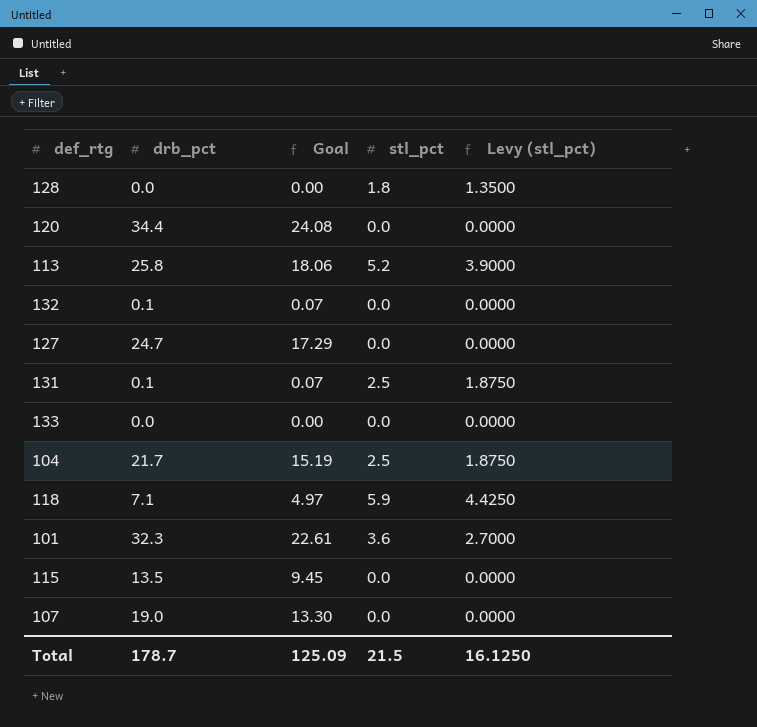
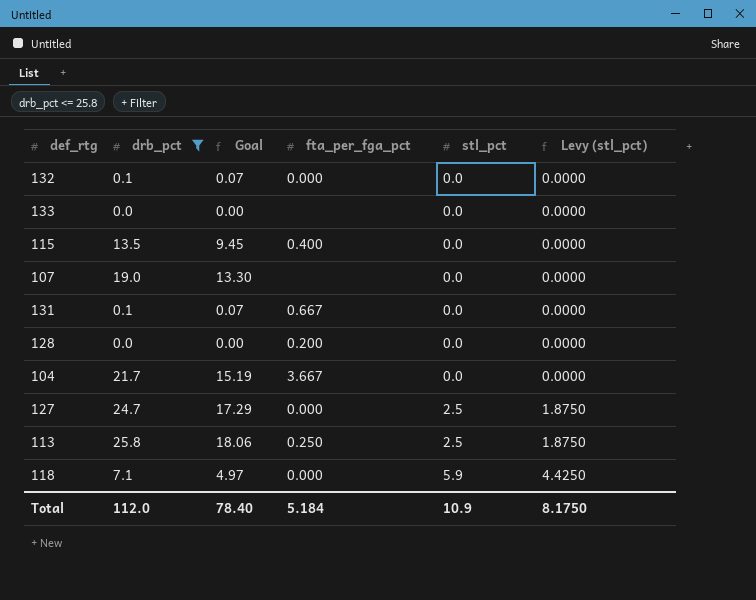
filter: none -> drb_pct <= 25.8
row order: none -> stl_pct ascending
column fta_per_fga_pct | position: none -> 4
131 | stl_pct: 2.5 -> 0.0
131 | Levy (stl_pct): 1.8750 -> 0.0000
128 | stl_pct: 1.8 -> 0.0
128 | Levy (stl_pct): 1.3500 -> 0.0000
104 | stl_pct: 2.5 -> 0.0
104 | Levy (stl_pct): 1.8750 -> 0.0000
127 | stl_pct: 0.0 -> 2.5
127 | Levy (stl_pct): 0.0000 -> 1.8750
113 | stl_pct: 5.2 -> 2.5
113 | Levy (stl_pct): 3.9000 -> 1.8750
Total | drb_pct: 178.7 -> 112.0
Total | Goal: 125.09 -> 78.40
Total | stl_pct: 21.5 -> 10.9
Total | Levy (stl_pct): 16.1250 -> 8.1750

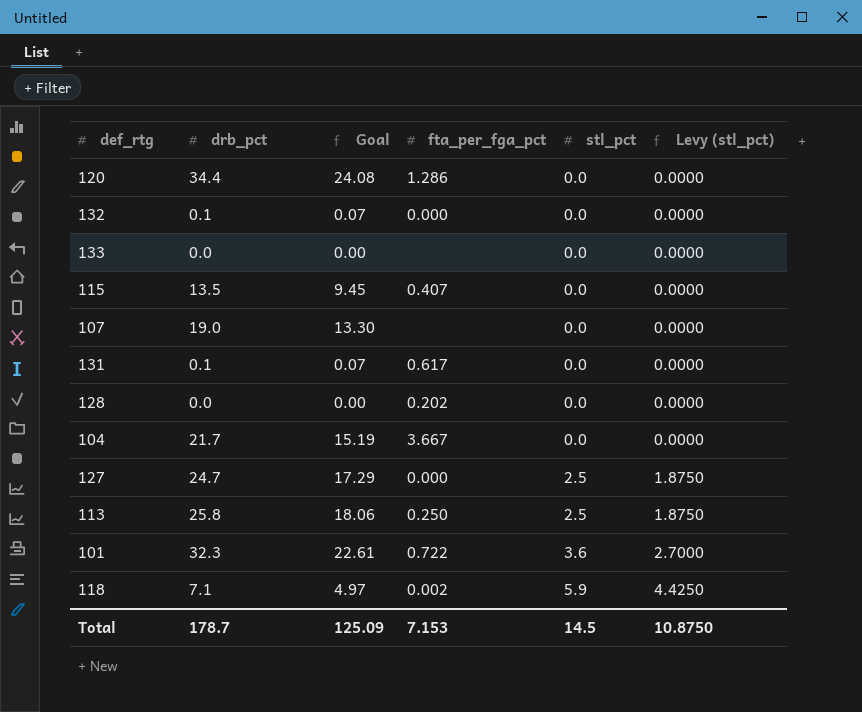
filter: drb_pct <= 25.8 -> none
115 | fta_per_fga_pct: 0.400 -> 0.407
131 | fta_per_fga_pct: 0.667 -> 0.617
128 | fta_per_fga_pct: 0.200 -> 0.202
118 | fta_per_fga_pct: 0.000 -> 0.002
Total | drb_pct: 112.0 -> 178.7
Total | Goal: 78.40 -> 125.09
Total | fta_per_fga_pct: 5.184 -> 7.153
Total | stl_pct: 10.9 -> 14.5
Total | Levy (stl_pct): 8.1750 -> 10.8750

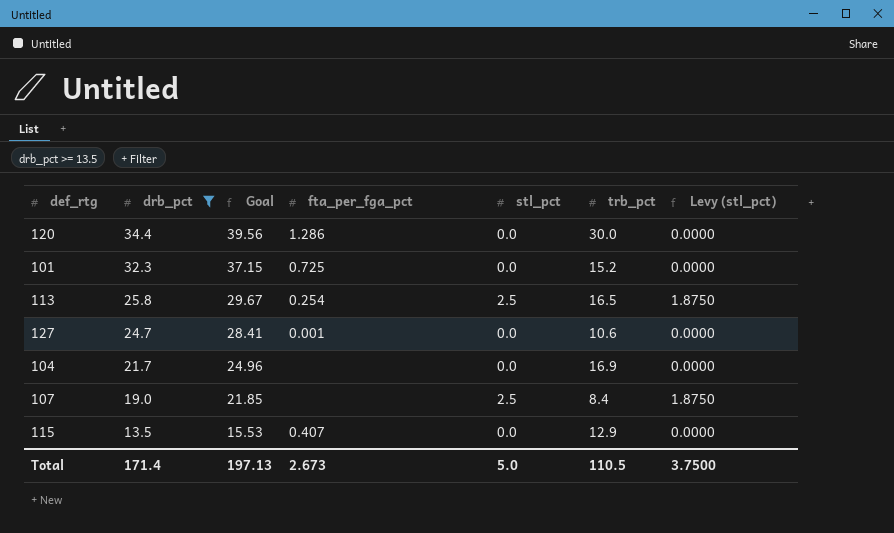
filter: none -> drb_pct >= 13.5
row order: stl_pct ascending -> drb_pct descending
column Goal | formula: [drb_pct] * 0.7 -> [drb_pct] * 1.15
column trb_pct | position: none -> 6
101 | fta_per_fga_pct: 0.722 -> 0.725
101 | stl_pct: 3.6 -> 0.0
101 | Levy (stl_pct): 2.7000 -> 0.0000
113 | fta_per_fga_pct: 0.250 -> 0.254
127 | fta_per_fga_pct: 0.000 -> 0.001
127 | stl_pct: 2.5 -> 0.0
127 | Levy (stl_pct): 1.8750 -> 0.0000
104 | fta_per_fga_pct: 3.667 -> none
107 | stl_pct: 0.0 -> 2.5
107 | Levy (stl_pct): 0.0000 -> 1.8750
Total | drb_pct: 178.7 -> 171.4
Total | Goal: 125.09 -> 197.13
Total | fta_per_fga_pct: 7.153 -> 2.673
Total | stl_pct: 14.5 -> 5.0
Total | Levy (stl_pct): 10.8750 -> 3.7500

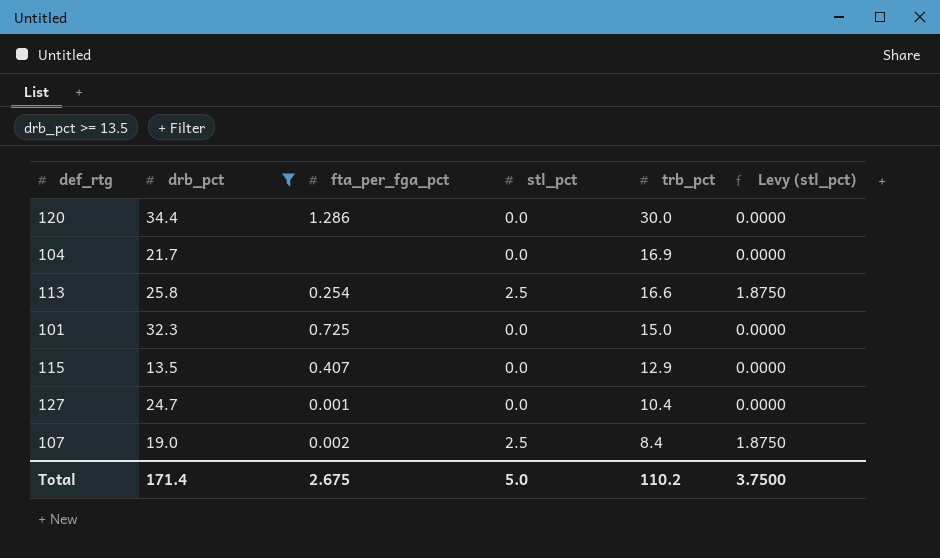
row order: drb_pct descending -> trb_pct descending
column Goal | formula: [drb_pct] * 1.15 -> none
113 | trb_pct: 16.5 -> 16.6
101 | trb_pct: 15.2 -> 15.0
127 | trb_pct: 10.6 -> 10.4
107 | fta_per_fga_pct: none -> 0.002
Total | fta_per_fga_pct: 2.673 -> 2.675
Total | trb_pct: 110.5 -> 110.2

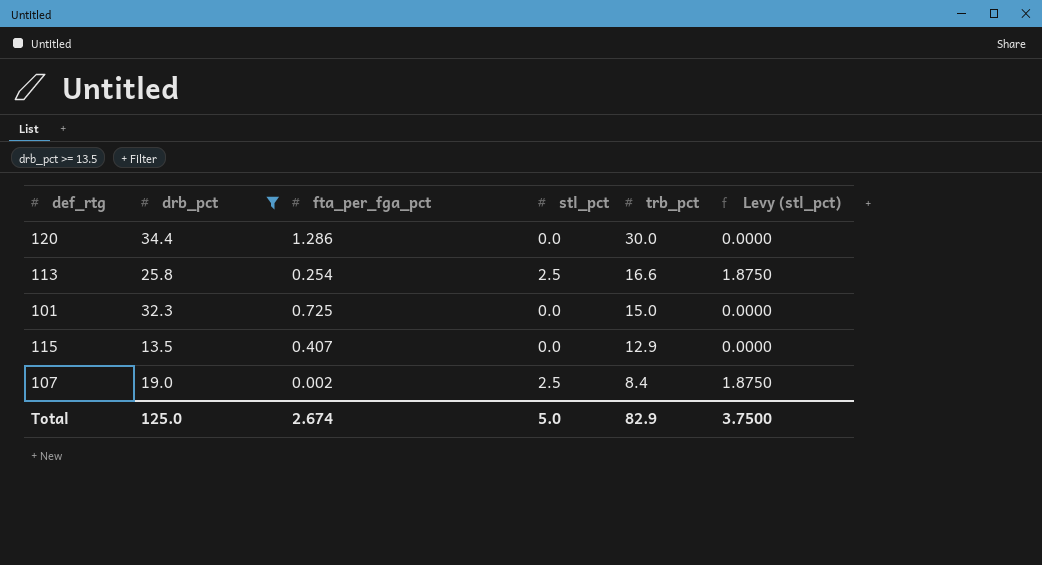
row 104: 21.7 | none | 0.0 | 16.9 | 0.0000 -> none
row 127: 24.7 | 0.001 | 0.0 | 10.4 | 0.0000 -> none
Total | drb_pct: 171.4 -> 125.0
Total | fta_per_fga_pct: 2.675 -> 2.674
Total | trb_pct: 110.2 -> 82.9

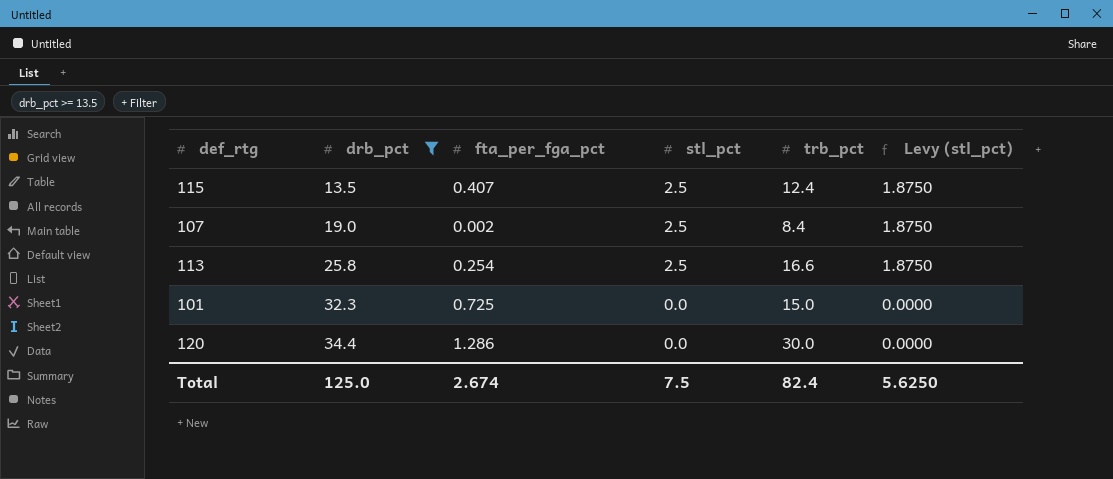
row order: trb_pct descending -> drb_pct ascending
115 | stl_pct: 0.0 -> 2.5
115 | trb_pct: 12.9 -> 12.4
115 | Levy (stl_pct): 0.0000 -> 1.8750
Total | stl_pct: 5.0 -> 7.5
Total | trb_pct: 82.9 -> 82.4
Total | Levy (stl_pct): 3.7500 -> 5.6250

